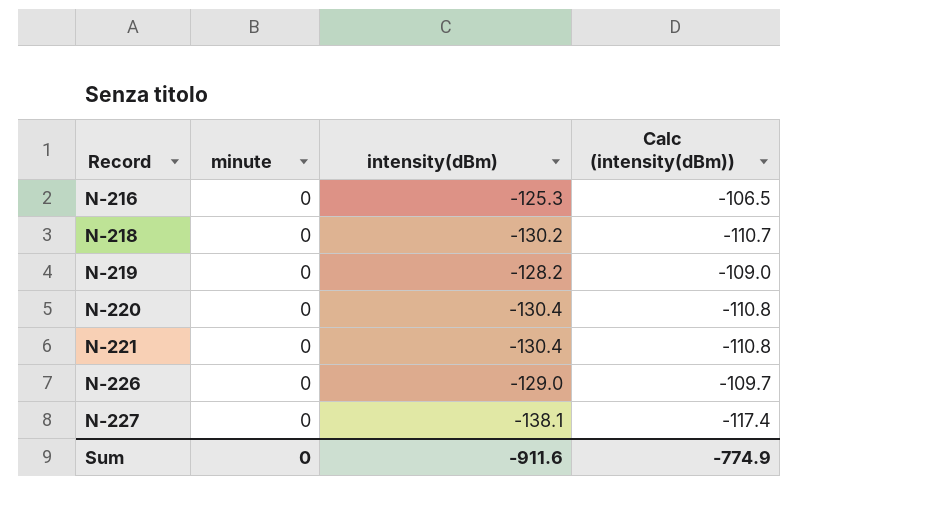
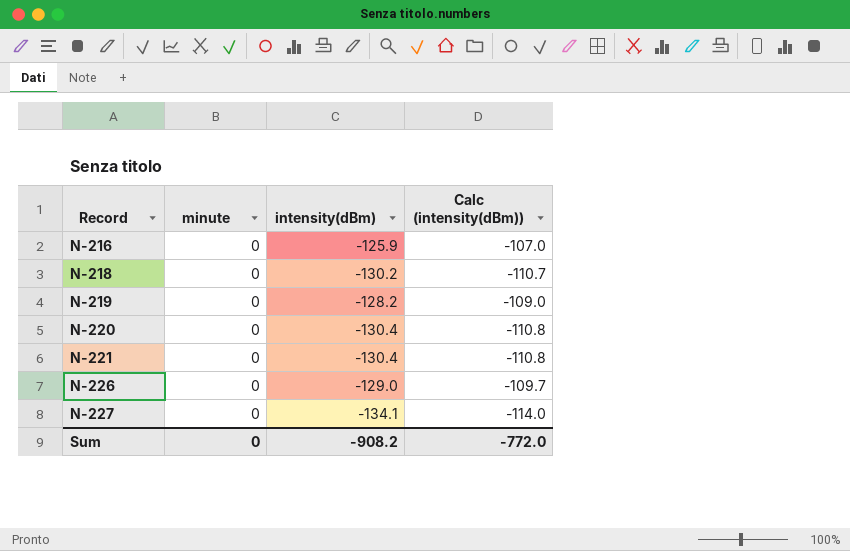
N-216 | intensity(dBm): -125.3 -> -125.9
N-216 | Calc (intensity(dBm)): -106.5 -> -107.0
N-227 | intensity(dBm): -138.1 -> -134.1
N-227 | Calc (intensity(dBm)): -117.4 -> -114.0
Sum | intensity(dBm): -911.6 -> -908.2
Sum | Calc (intensity(dBm)): -774.9 -> -772.0

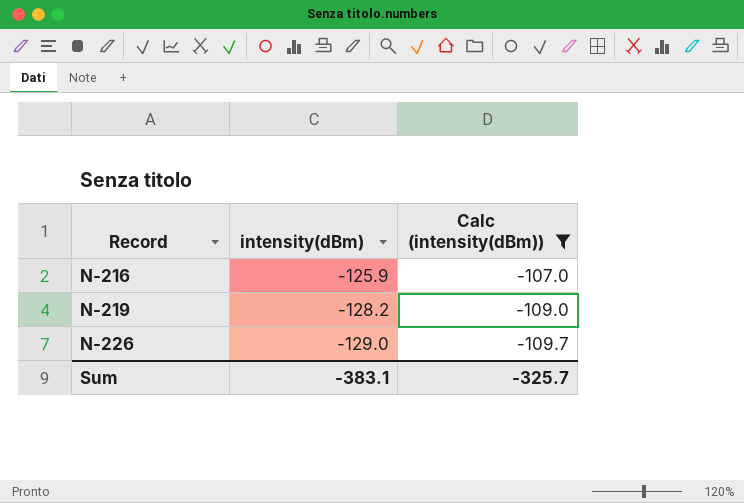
filter: none -> Calc (intensity(dBm)) >= -109.7
column minute | position: 2 -> none
Sum | intensity(dBm): -908.2 -> -383.1
Sum | Calc (intensity(dBm)): -772.0 -> -325.7

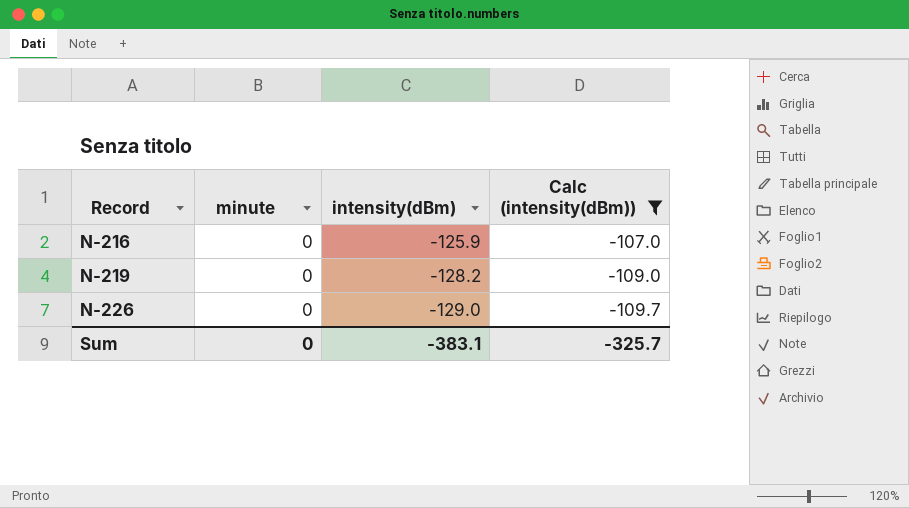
column minute | position: none -> 2

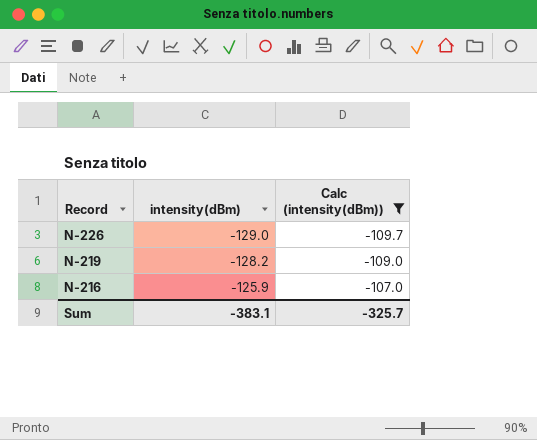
row order: Record ascending -> Record descending
column minute | position: 2 -> none

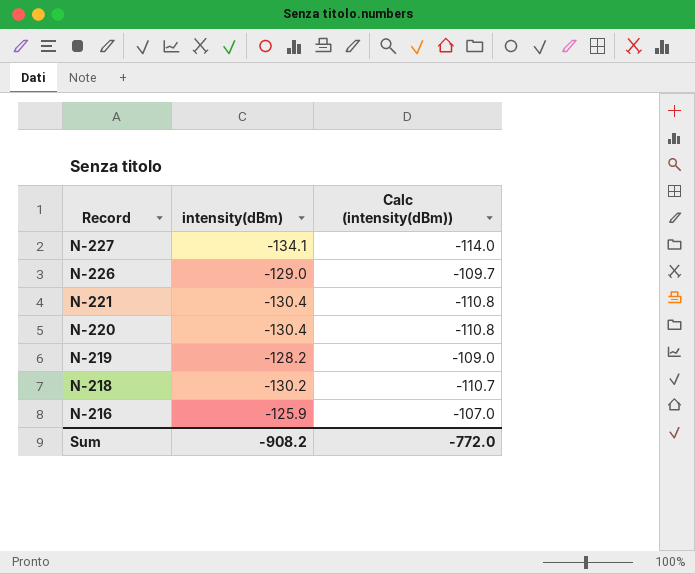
filter: Calc (intensity(dBm)) >= -109.7 -> none
Sum | intensity(dBm): -383.1 -> -908.2
Sum | Calc (intensity(dBm)): -325.7 -> -772.0

